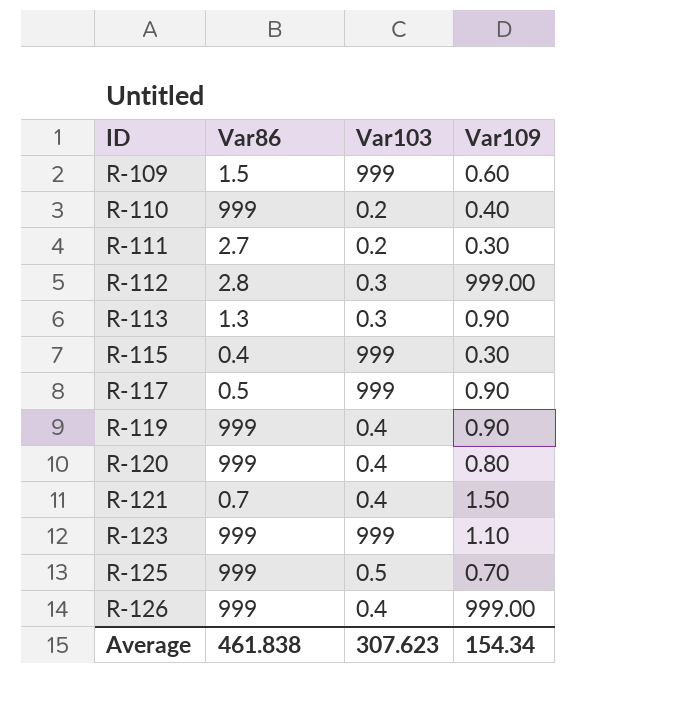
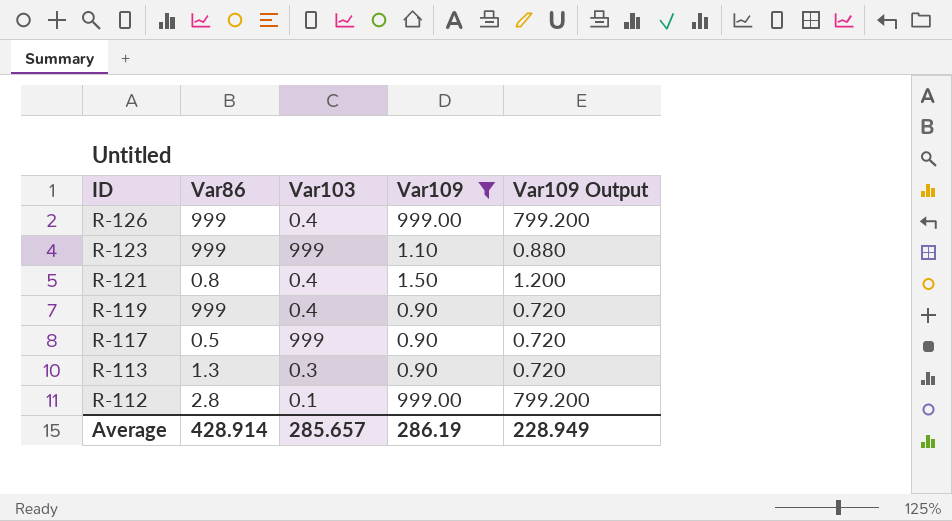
filter: none -> Var109 >= 0.90
row order: ID ascending -> ID descending
column Var109 Output | formula: none -> [Var109] * 0.8
R-121 | Var86: 0.7 -> 0.8
R-112 | Var103: 0.3 -> 0.1
Average | Var86: 461.838 -> 428.914
Average | Var103: 307.623 -> 285.657
Average | Var109: 154.34 -> 286.19

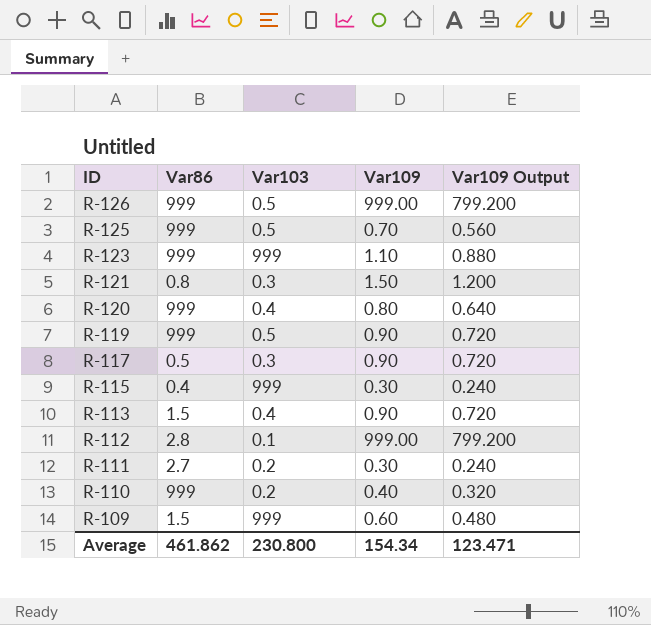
filter: Var109 >= 0.90 -> none
R-126 | Var103: 0.4 -> 0.5
R-121 | Var103: 0.4 -> 0.3
R-119 | Var103: 0.4 -> 0.5
R-117 | Var103: 999 -> 0.3
R-113 | Var86: 1.3 -> 1.5
R-113 | Var103: 0.3 -> 0.4
Average | Var86: 428.914 -> 461.862
Average | Var103: 285.657 -> 230.800
Average | Var109: 286.19 -> 154.34
Average | Var109 Output: 228.949 -> 123.471

